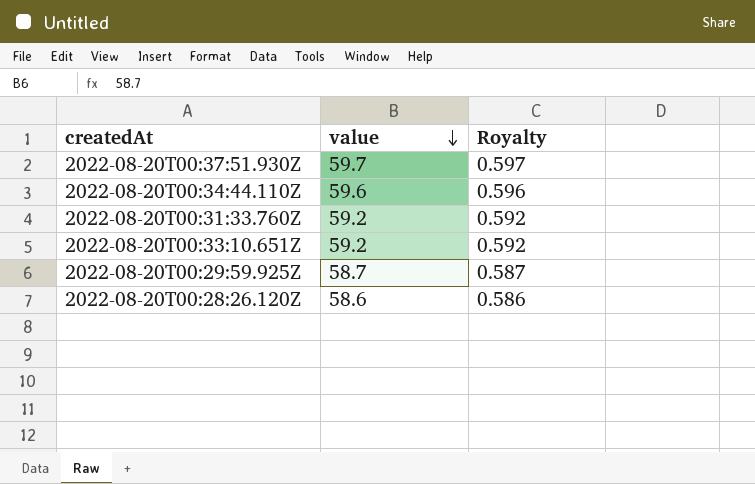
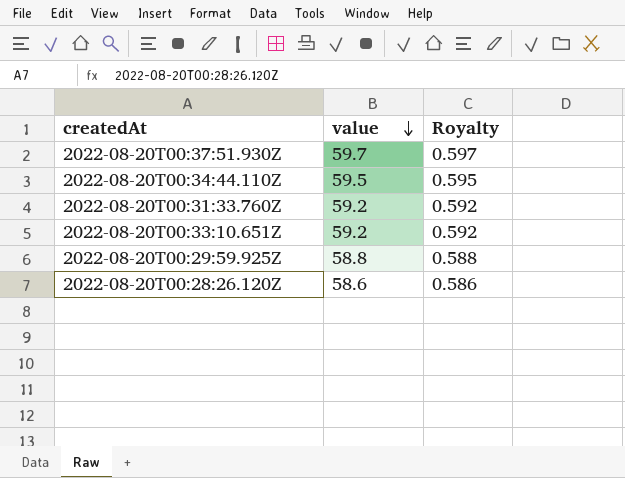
2022-08-20T00:34:44.110Z | value: 59.6 -> 59.5
2022-08-20T00:34:44.110Z | Royalty: 0.596 -> 0.595
2022-08-20T00:29:59.925Z | value: 58.7 -> 58.8
2022-08-20T00:29:59.925Z | Royalty: 0.587 -> 0.588

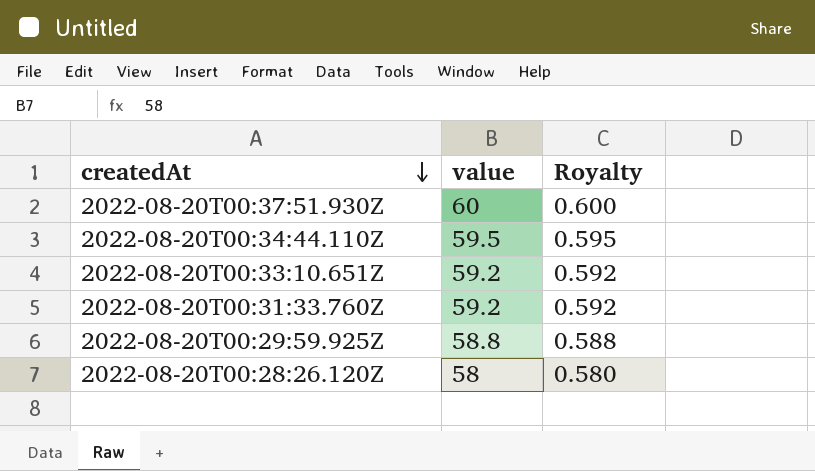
row order: value descending -> createdAt descending
2022-08-20T00:37:51.930Z | value: 59.7 -> 60
2022-08-20T00:37:51.930Z | Royalty: 0.597 -> 0.600
2022-08-20T00:28:26.120Z | value: 58.6 -> 58
2022-08-20T00:28:26.120Z | Royalty: 0.586 -> 0.580

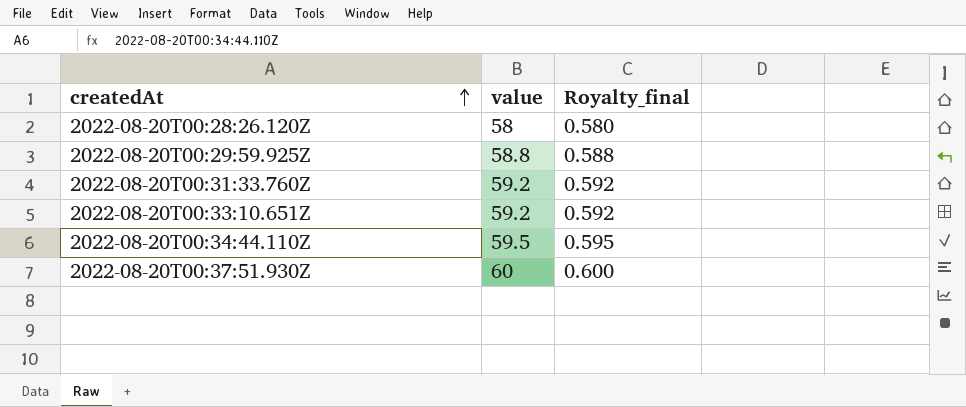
row order: createdAt descending -> createdAt ascending
column name: Royalty -> Royalty_final

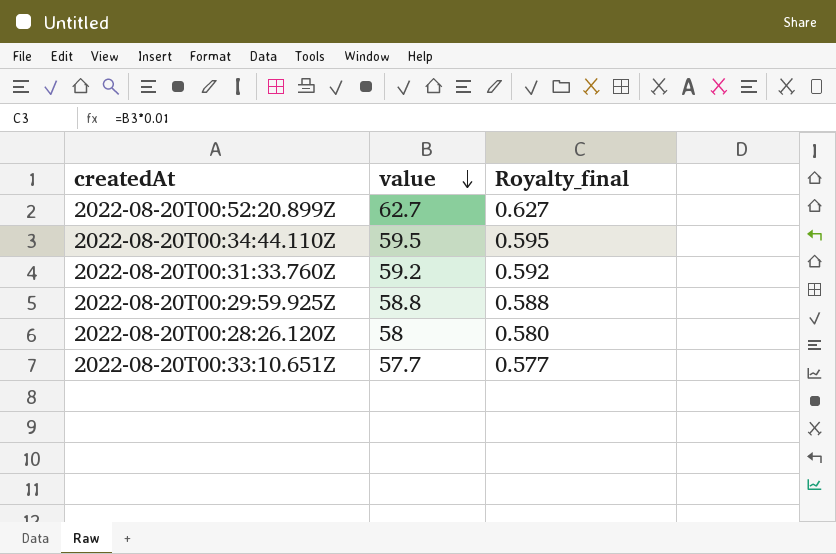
row order: createdAt ascending -> value descending
row 2022-08-20T00:37:51.930Z: 60 | 0.600 -> none
row 2022-08-20T00:52:20.899Z: none -> 62.7 | 0.627
2022-08-20T00:33:10.651Z | value: 59.2 -> 57.7
2022-08-20T00:33:10.651Z | Royalty_final: 0.592 -> 0.577

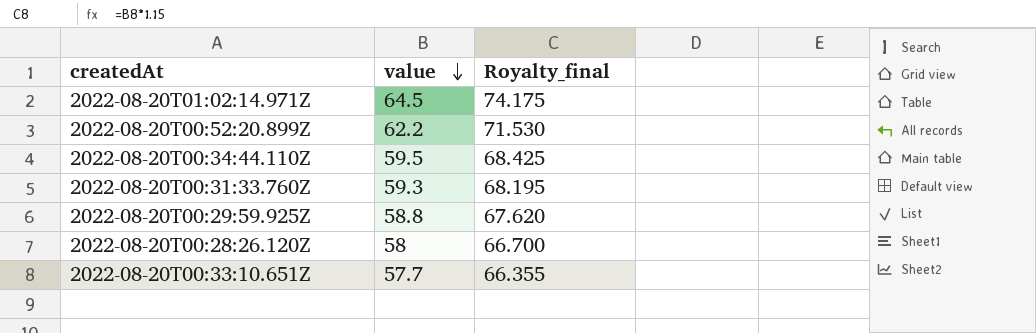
column Royalty_final | formula: [value] * 0.01 -> [value] * 1.15
row 2022-08-20T01:02:14.971Z: none -> 64.5 | 74.175
2022-08-20T00:52:20.899Z | value: 62.7 -> 62.2
2022-08-20T00:31:33.760Z | value: 59.2 -> 59.3

